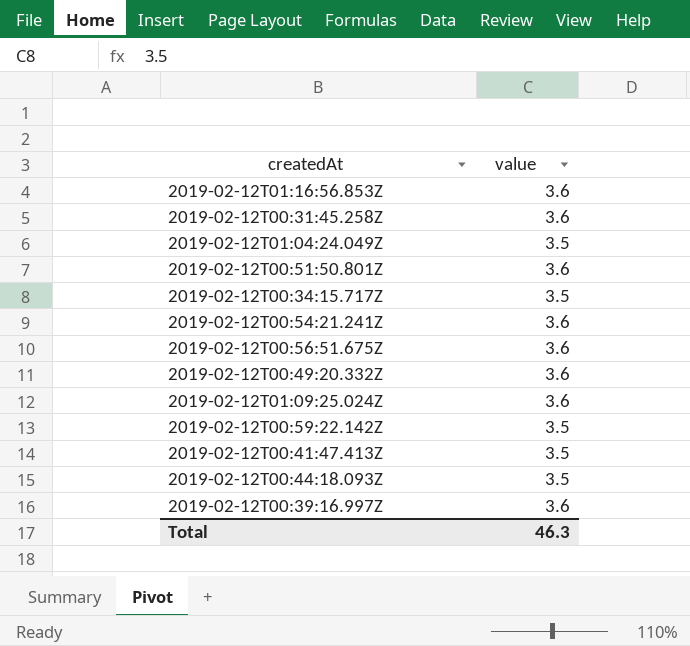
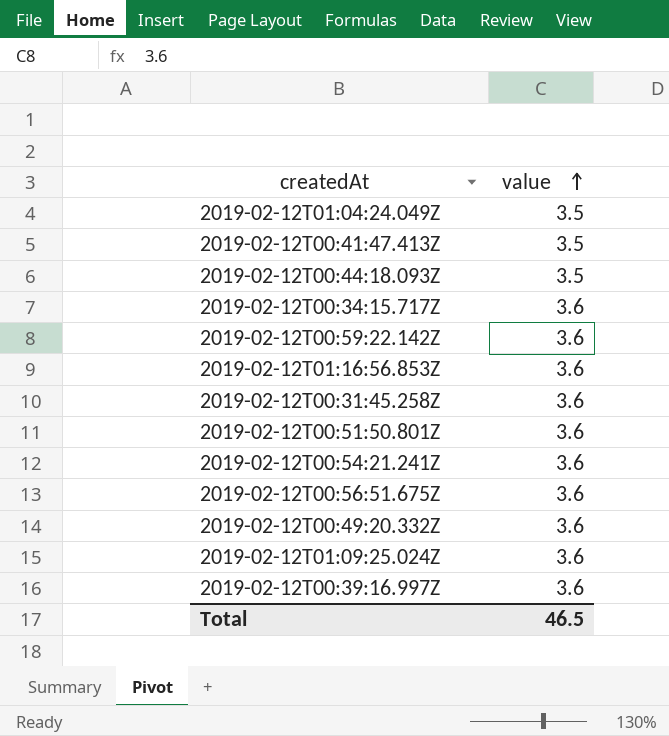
row order: none -> value ascending
2019-02-12T00:34:15.717Z | value: 3.5 -> 3.6
2019-02-12T00:59:22.142Z | value: 3.5 -> 3.6
Total | value: 46.3 -> 46.5

